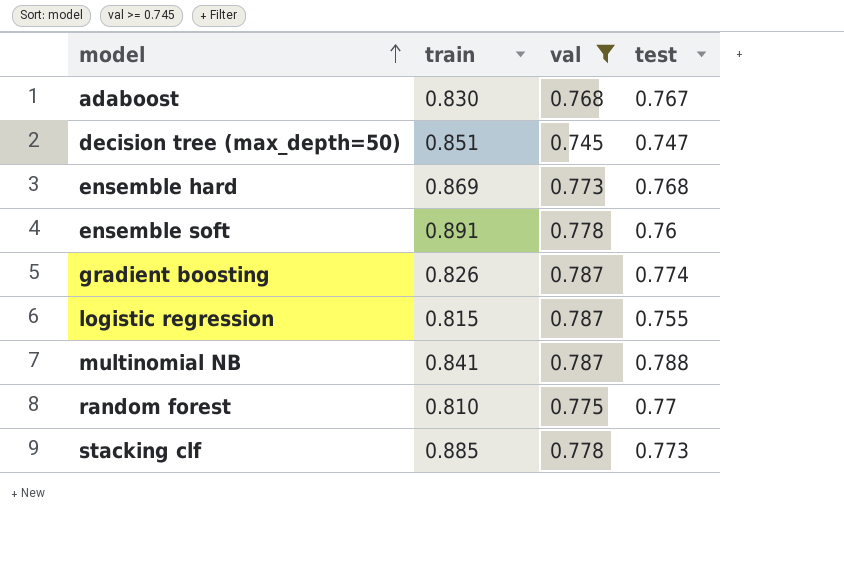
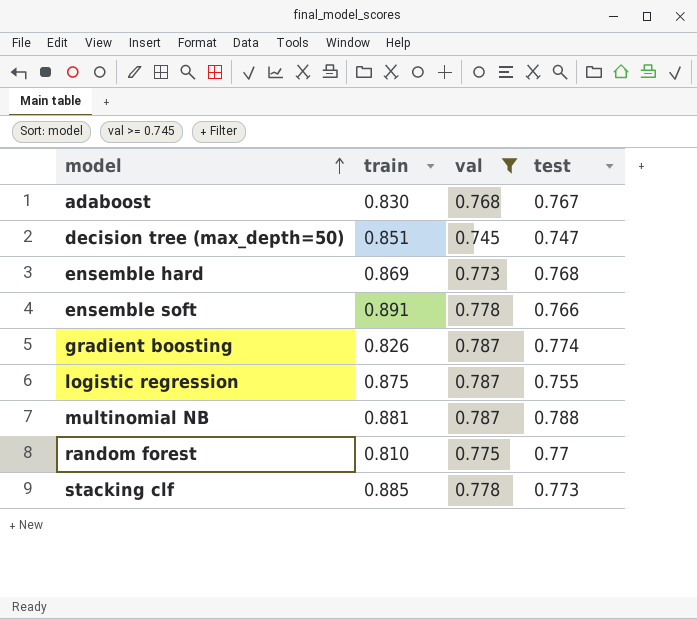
ensemble soft | test: 0.76 -> 0.766
logistic regression | train: 0.815 -> 0.875
multinomial NB | train: 0.841 -> 0.881

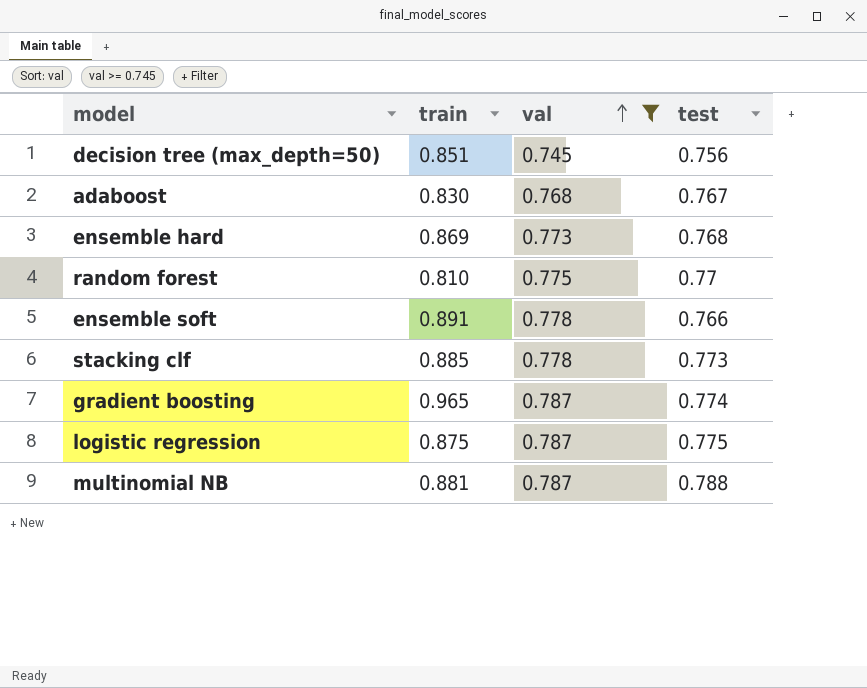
row order: model ascending -> val ascending
decision tree (max_depth=50) | test: 0.747 -> 0.756
gradient boosting | train: 0.826 -> 0.965
logistic regression | test: 0.755 -> 0.775

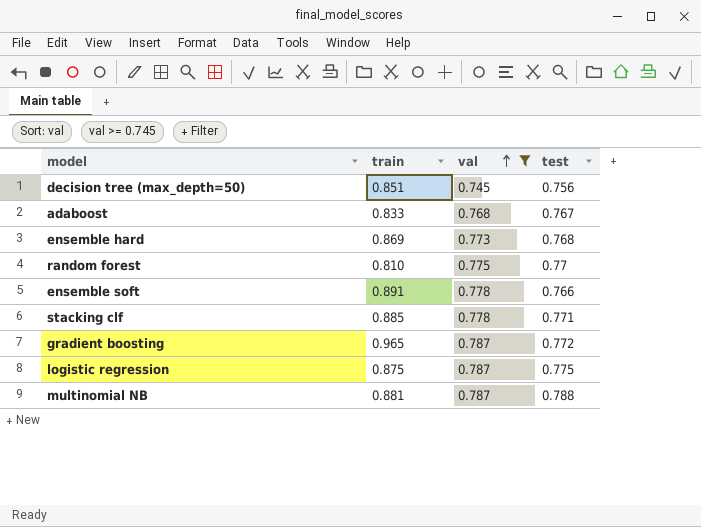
adaboost | train: 0.830 -> 0.833
stacking clf | test: 0.773 -> 0.771
gradient boosting | test: 0.774 -> 0.772

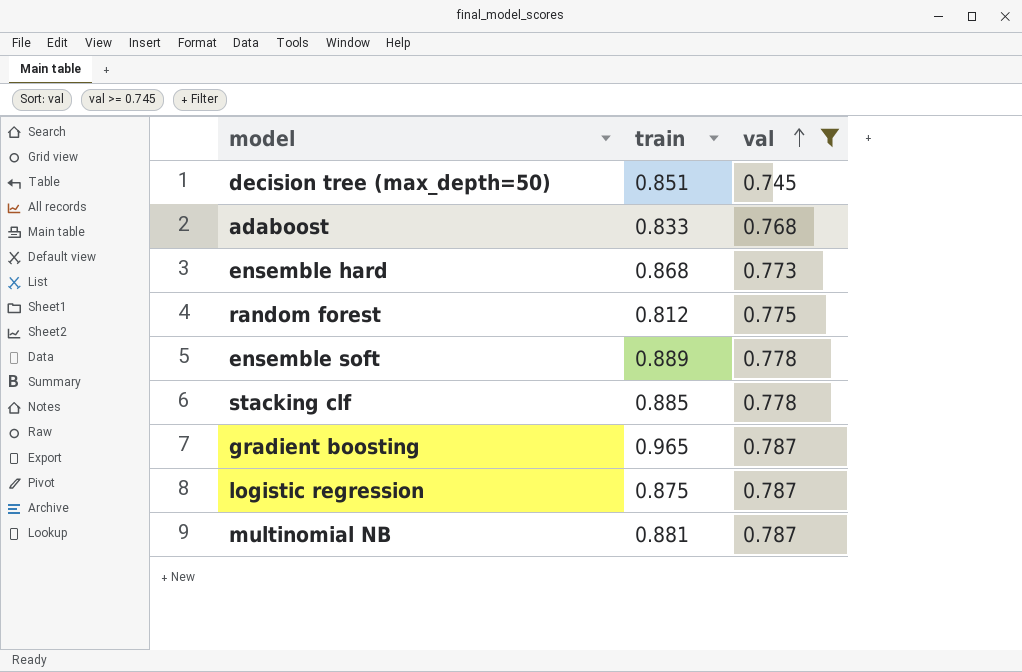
column test | position: 4 -> none
ensemble hard | train: 0.869 -> 0.868
random forest | train: 0.810 -> 0.812
ensemble soft | train: 0.891 -> 0.889

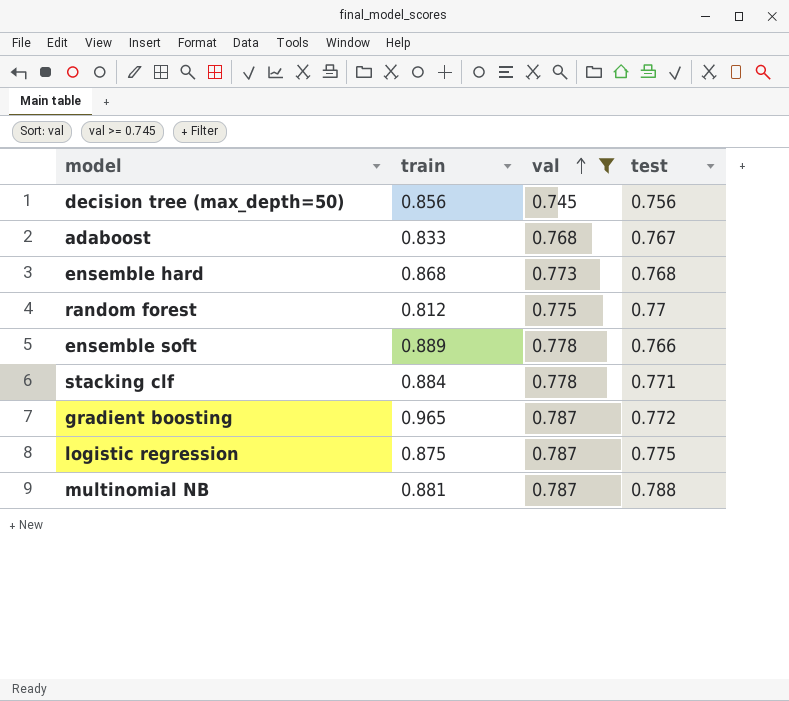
column test | position: none -> 4
decision tree (max_depth=50) | train: 0.851 -> 0.856
stacking clf | train: 0.885 -> 0.884

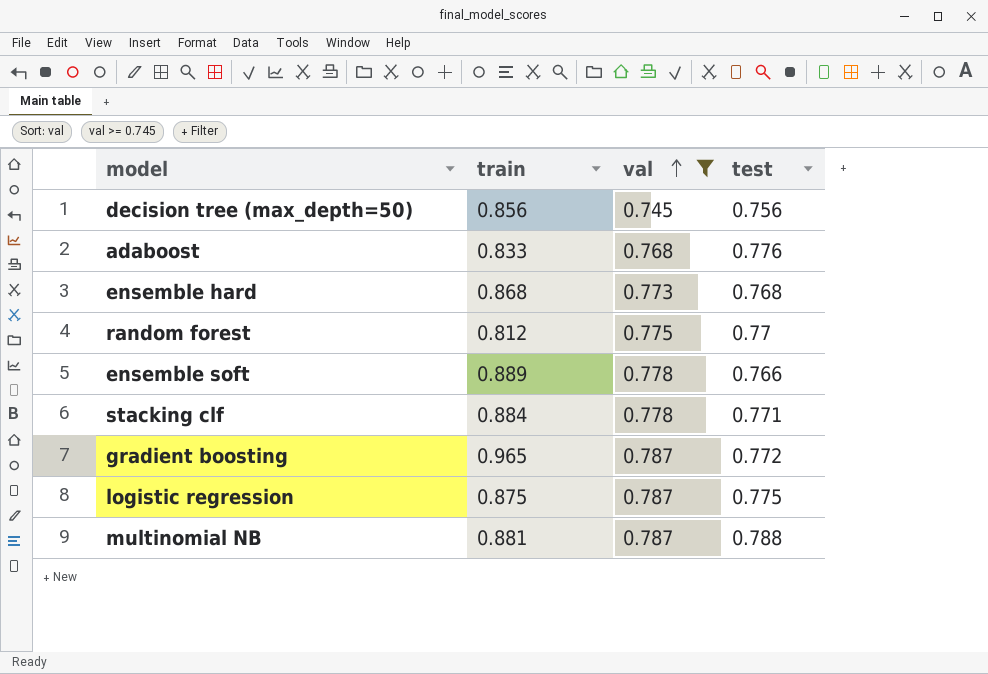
adaboost | test: 0.767 -> 0.776

